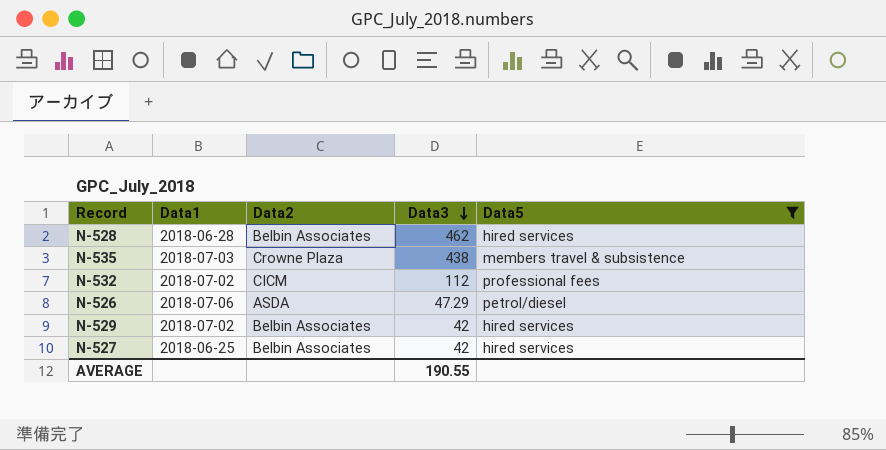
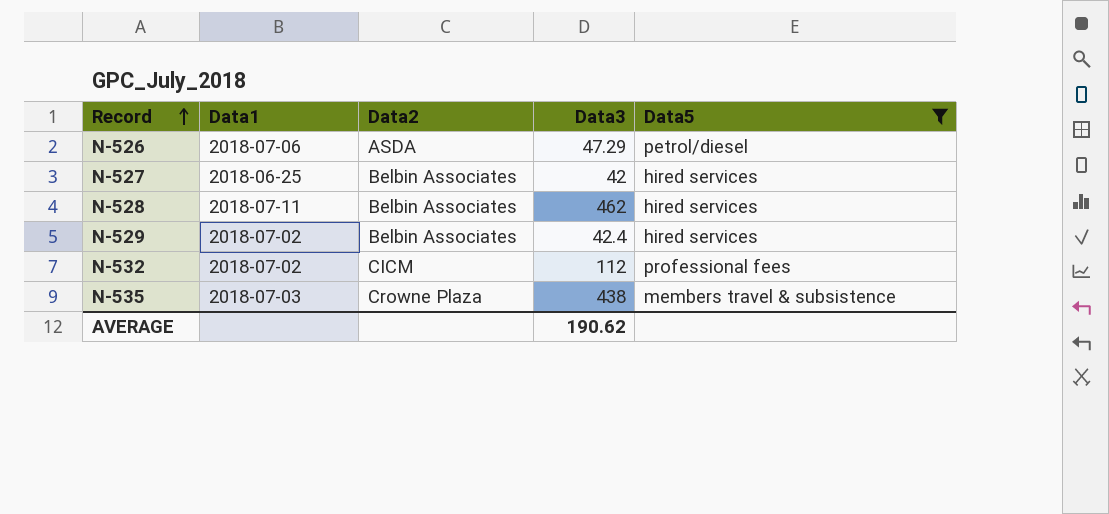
row order: Data3 descending -> Record ascending
N-528 | Data1: 2018-06-28 -> 2018-07-11
N-529 | Data3: 42 -> 42.4
AVERAGE | Data3: 190.55 -> 190.62

